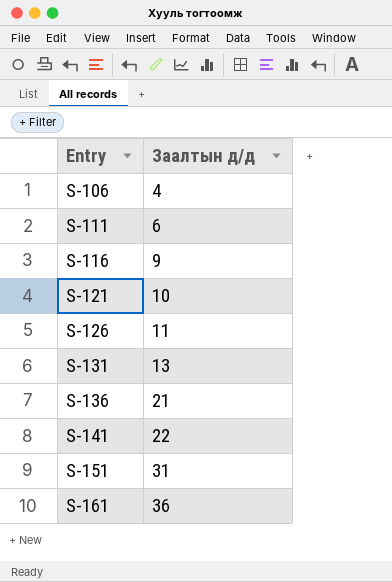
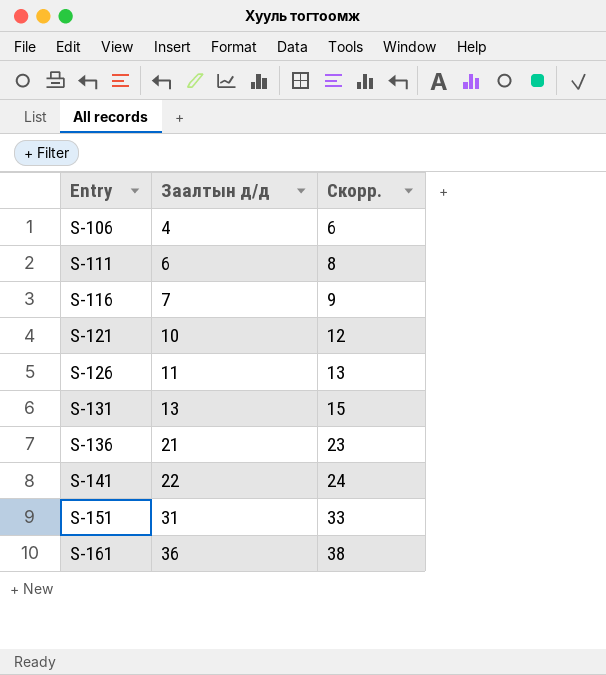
column Скорр. | formula: none -> [Заалтын д/д] + 2
S-116 | Заалтын д/д: 9 -> 7

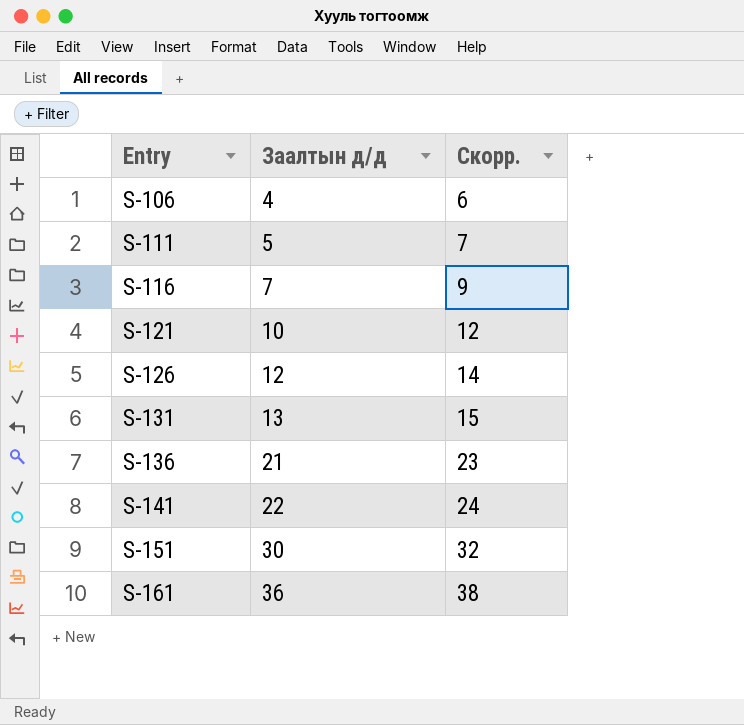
S-111 | Заалтын д/д: 6 -> 5
S-111 | Скорр.: 8 -> 7
S-126 | Заалтын д/д: 11 -> 12
S-126 | Скорр.: 13 -> 14
S-151 | Заалтын д/д: 31 -> 30
S-151 | Скорр.: 33 -> 32

